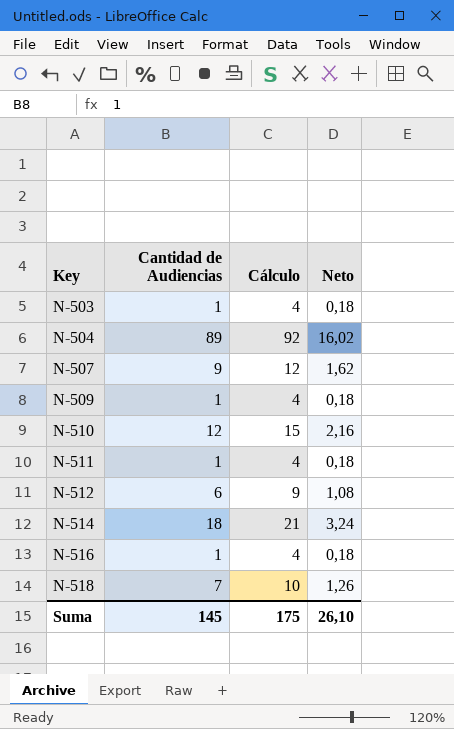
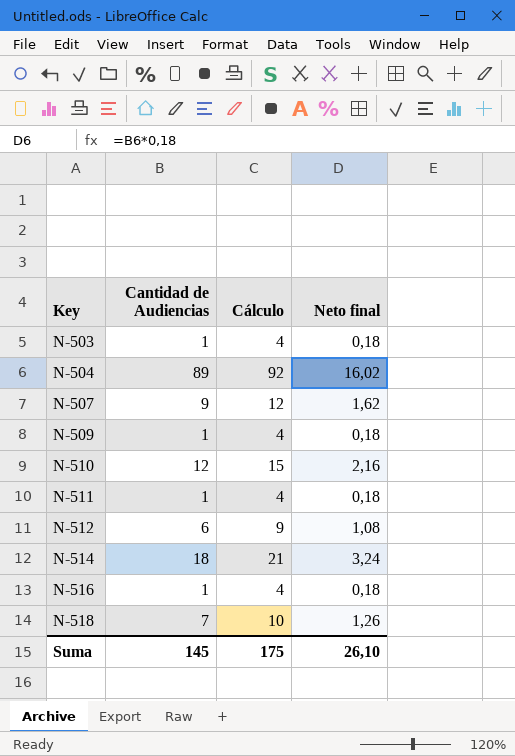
column name: Neto -> Neto final

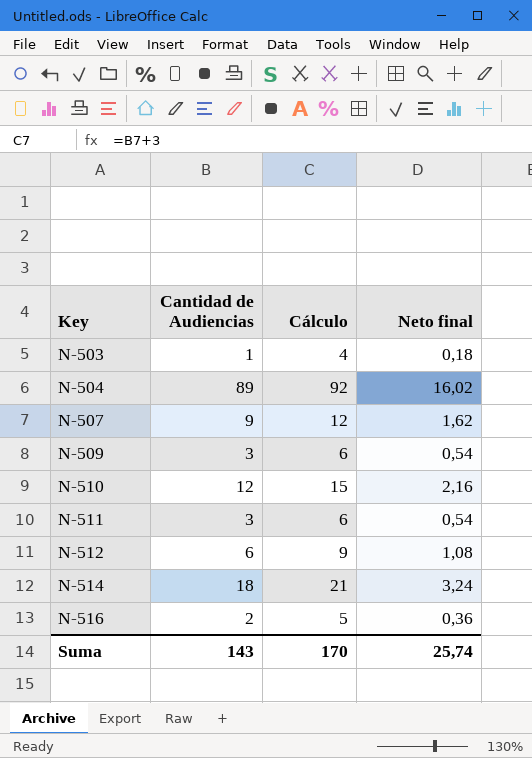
row N-518: 7 | 10 | 1,26 -> none
N-509 | Cantidad de Audiencias: 1 -> 3
N-509 | Cálculo: 4 -> 6
N-509 | Neto final: 0,18 -> 0,54
N-511 | Cantidad de Audiencias: 1 -> 3
N-511 | Cálculo: 4 -> 6
N-511 | Neto final: 0,18 -> 0,54
N-516 | Cantidad de Audiencias: 1 -> 2
N-516 | Cálculo: 4 -> 5
N-516 | Neto final: 0,18 -> 0,36
Suma | Cantidad de Audiencias: 145 -> 143
Suma | Cálculo: 175 -> 170
Suma | Neto final: 26,10 -> 25,74

